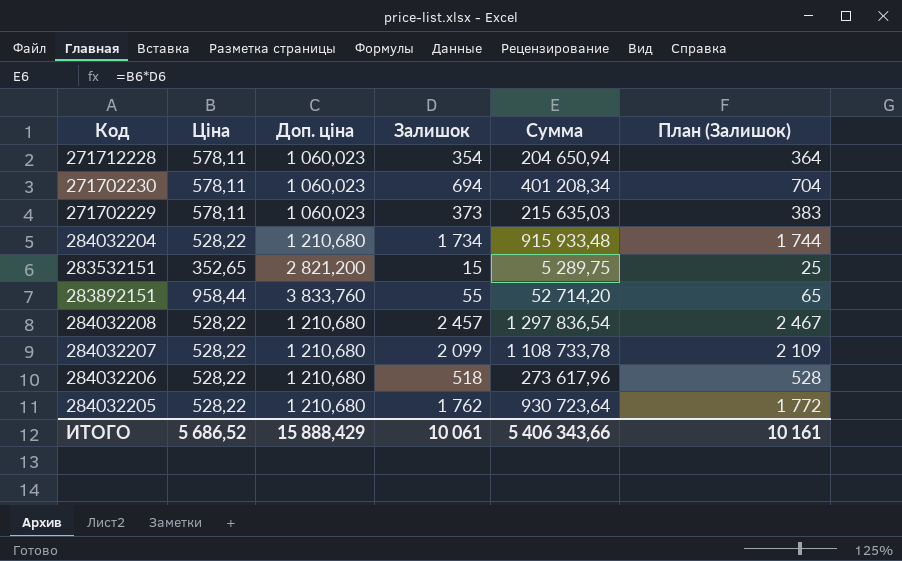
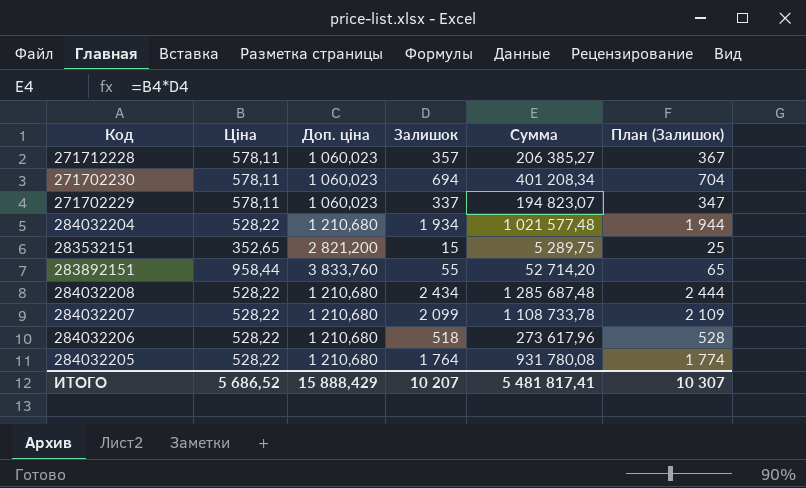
271712228 | Залишок: 354 -> 357
271712228 | Сумма: 204 650,94 -> 206 385,27
271712228 | План (Залишок): 364 -> 367
271702229 | Залишок: 373 -> 337
271702229 | Сумма: 215 635,03 -> 194 823,07
271702229 | План (Залишок): 383 -> 347
284032204 | Залишок: 1 734 -> 1 934
284032204 | Сумма: 915 933,48 -> 1 021 577,48
284032204 | План (Залишок): 1 744 -> 1 944
284032208 | Залишок: 2 457 -> 2 434
284032208 | Сумма: 1 297 836,54 -> 1 285 687,48
284032208 | План (Залишок): 2 467 -> 2 444
284032205 | Залишок: 1 762 -> 1 764
284032205 | Сумма: 930 723,64 -> 931 780,08
284032205 | План (Залишок): 1 772 -> 1 774
ИТОГО | Залишок: 10 061 -> 10 207
ИТОГО | Сумма: 5 406 343,66 -> 5 481 817,41
ИТОГО | План (Залишок): 10 161 -> 10 307

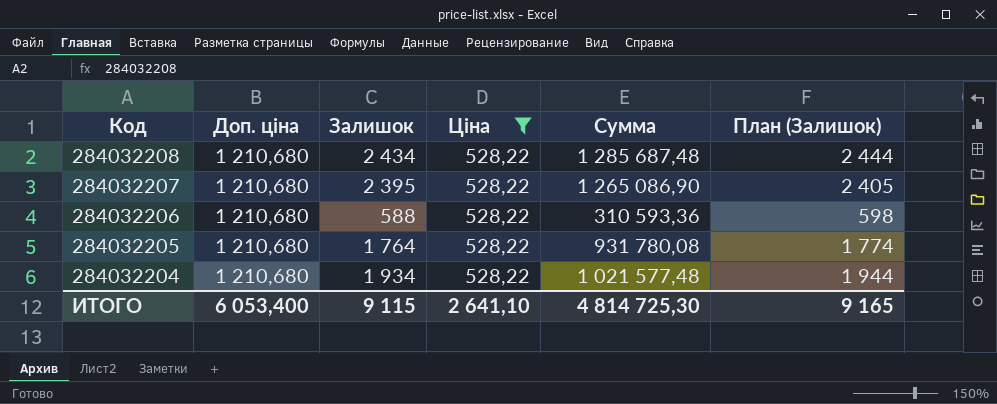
filter: none -> Ціна = 528,22
row order: none -> Код descending
column Ціна | position: 2 -> 4
284032207 | Залишок: 2 099 -> 2 395
284032207 | Сумма: 1 108 733,78 -> 1 265 086,90
284032207 | План (Залишок): 2 109 -> 2 405
284032206 | Залишок: 518 -> 588
284032206 | Сумма: 273 617,96 -> 310 593,36
284032206 | План (Залишок): 528 -> 598
ИТОГО | Доп. ціна: 15 888,429 -> 6 053,400
ИТОГО | Залишок: 10 207 -> 9 115
ИТОГО | Ціна: 5 686,52 -> 2 641,10
ИТОГО | Сумма: 5 481 817,41 -> 4 814 725,30
ИТОГО | План (Залишок): 10 307 -> 9 165

